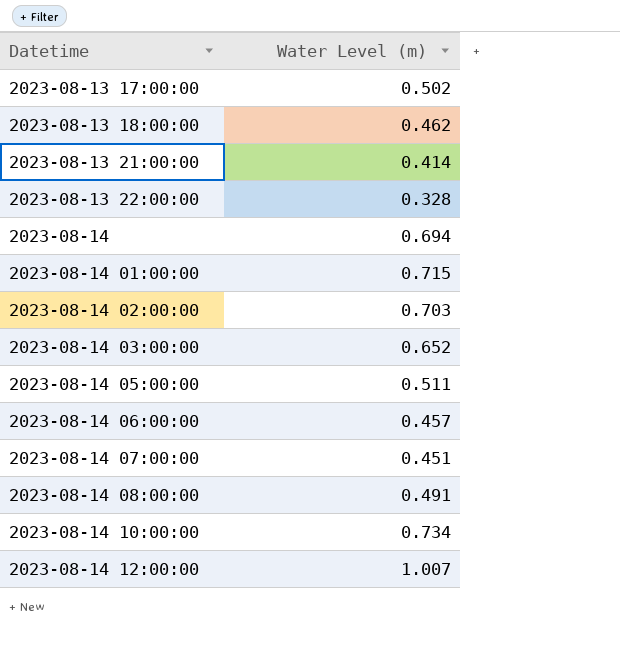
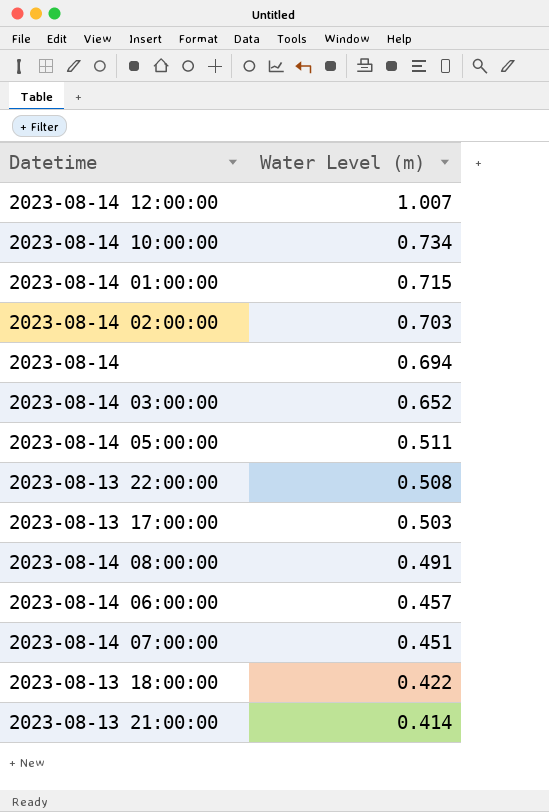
row order: Datetime ascending -> Water Level (m) descending
2023-08-13 22:00:00 | Water Level (m): 0.328 -> 0.508
2023-08-13 17:00:00 | Water Level (m): 0.502 -> 0.503
2023-08-13 18:00:00 | Water Level (m): 0.462 -> 0.422

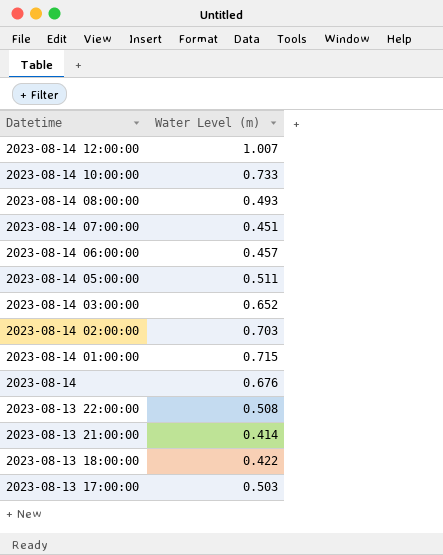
row order: Water Level (m) descending -> Datetime descending
2023-08-14 10:00:00 | Water Level (m): 0.734 -> 0.733
2023-08-14 08:00:00 | Water Level (m): 0.491 -> 0.493
2023-08-14 | Water Level (m): 0.694 -> 0.676

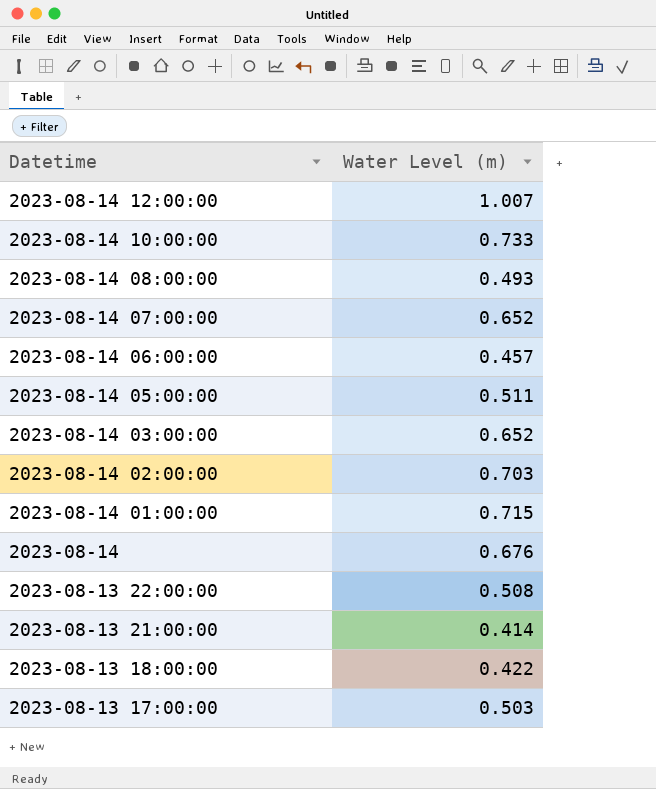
2023-08-14 07:00:00 | Water Level (m): 0.451 -> 0.652

